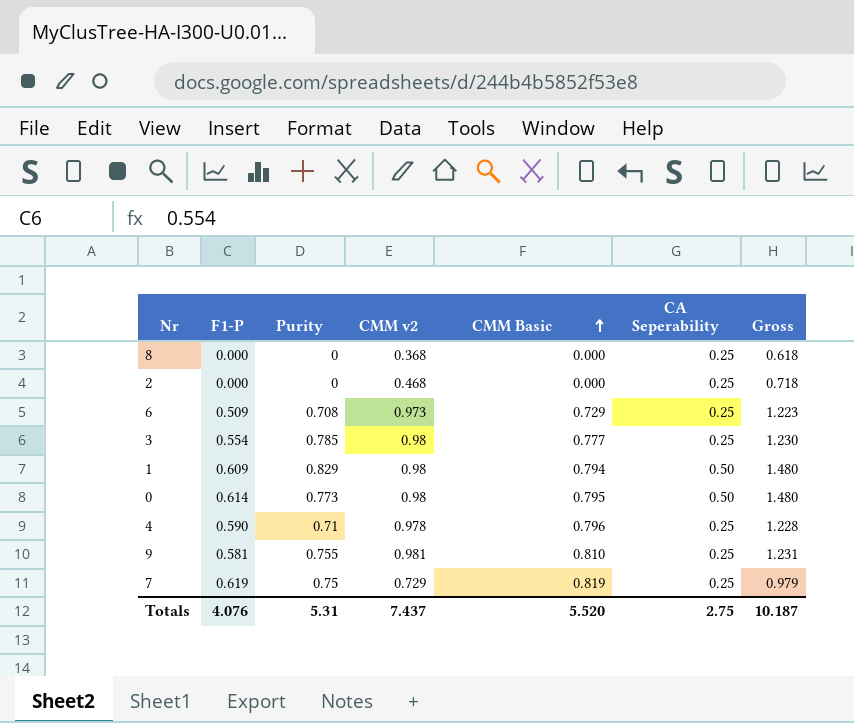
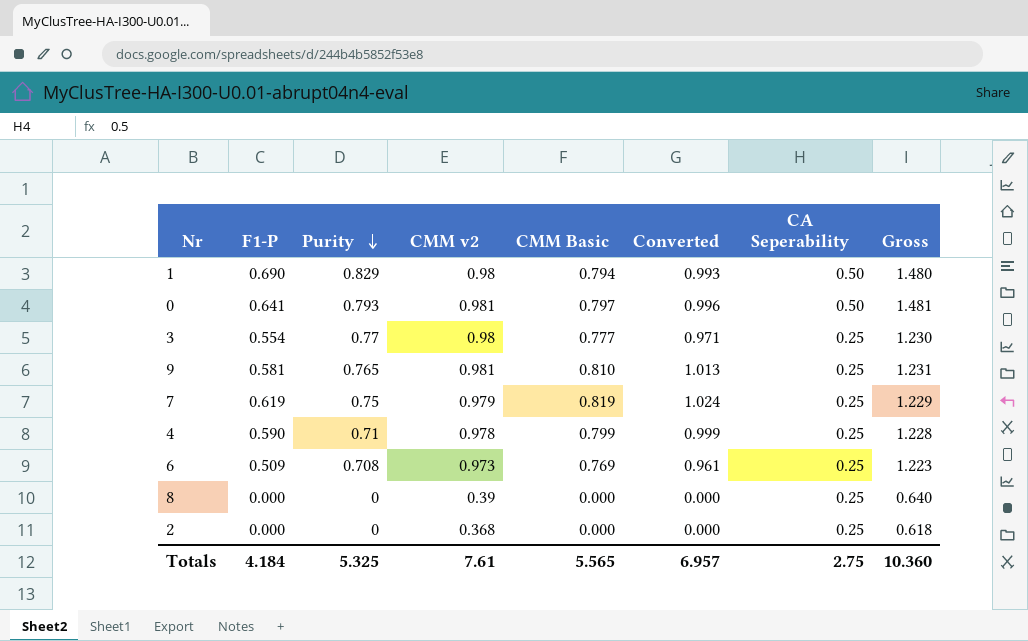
row order: CMM Basic ascending -> Purity descending
column Converted | formula: none -> [CMM Basic] * 1.25
1 | F1-P: 0.609 -> 0.690
0 | F1-P: 0.614 -> 0.641
0 | Purity: 0.773 -> 0.793
0 | CMM v2: 0.98 -> 0.981
0 | CMM Basic: 0.795 -> 0.797
0 | Gross: 1.480 -> 1.481
3 | Purity: 0.785 -> 0.77
9 | Purity: 0.755 -> 0.765
7 | CMM v2: 0.729 -> 0.979
7 | Gross: 0.979 -> 1.229
4 | CMM Basic: 0.796 -> 0.799
6 | CMM Basic: 0.729 -> 0.769
8 | CMM v2: 0.368 -> 0.39
8 | Gross: 0.618 -> 0.640
2 | CMM v2: 0.468 -> 0.368
2 | Gross: 0.718 -> 0.618
Totals | F1-P: 4.076 -> 4.184
Totals | Purity: 5.31 -> 5.325
Totals | CMM v2: 7.437 -> 7.61
Totals | CMM Basic: 5.520 -> 5.565
Totals | Gross: 10.187 -> 10.360

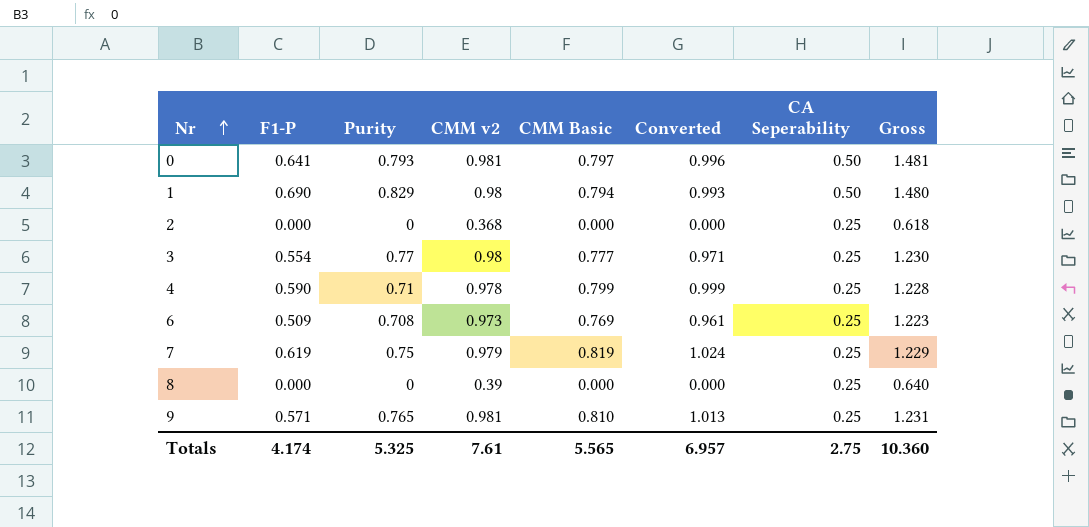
row order: Purity descending -> Nr ascending
9 | F1-P: 0.581 -> 0.571
Totals | F1-P: 4.184 -> 4.174

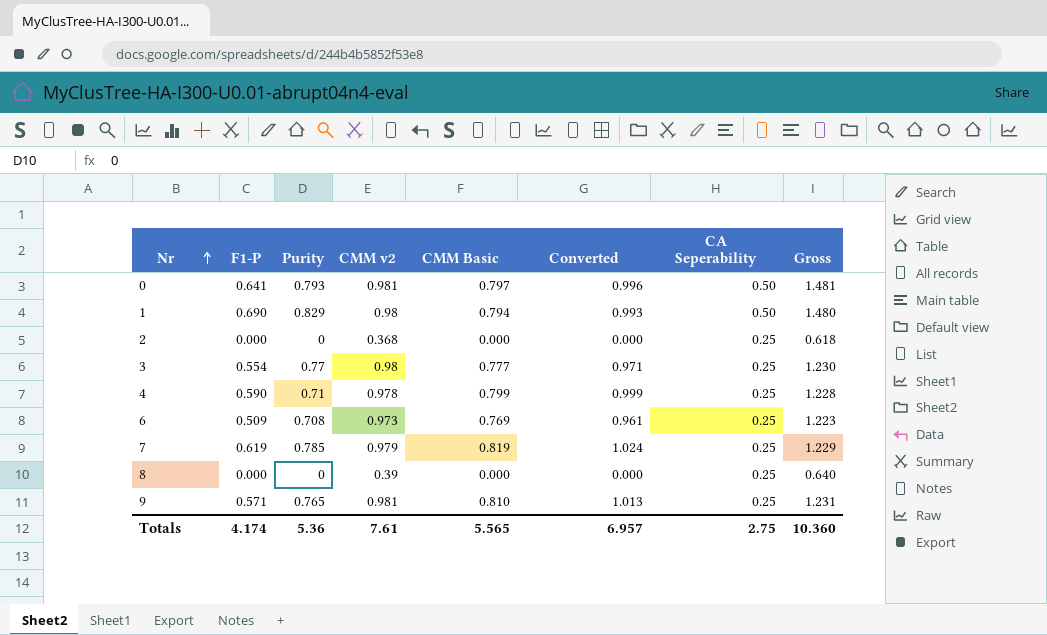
7 | Purity: 0.75 -> 0.785
Totals | Purity: 5.325 -> 5.36

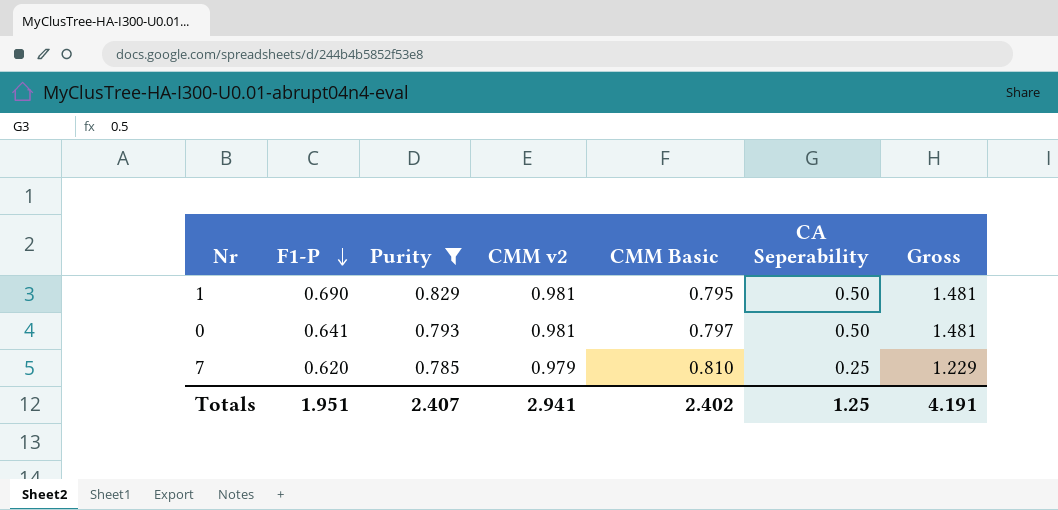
filter: none -> Purity >= 0.785
row order: Nr ascending -> F1-P descending
column Converted | formula: [CMM Basic] * 1.25 -> none
1 | CMM v2: 0.98 -> 0.981
1 | CMM Basic: 0.794 -> 0.795
1 | Gross: 1.480 -> 1.481
7 | F1-P: 0.619 -> 0.620
7 | CMM Basic: 0.819 -> 0.810
Totals | F1-P: 4.174 -> 1.951
Totals | Purity: 5.36 -> 2.407
Totals | CMM v2: 7.61 -> 2.941
Totals | CMM Basic: 5.565 -> 2.402
Totals | CA Seperability: 2.75 -> 1.25
Totals | Gross: 10.360 -> 4.191

